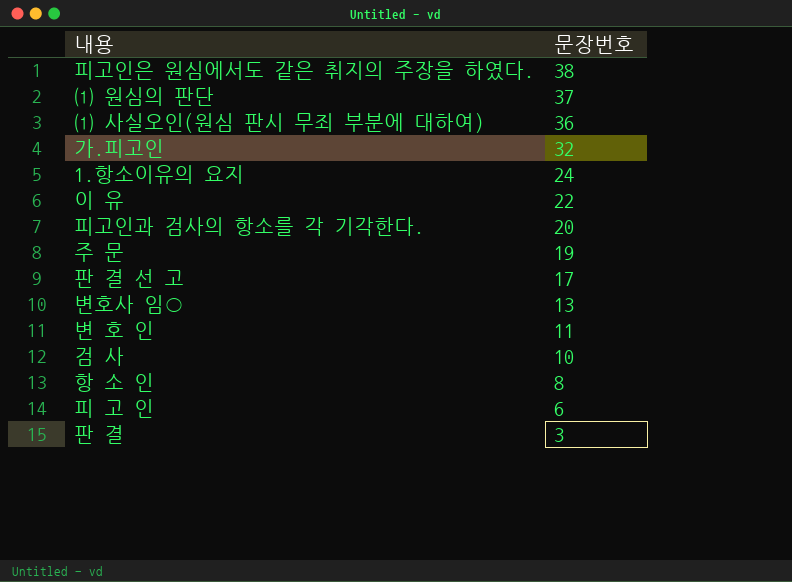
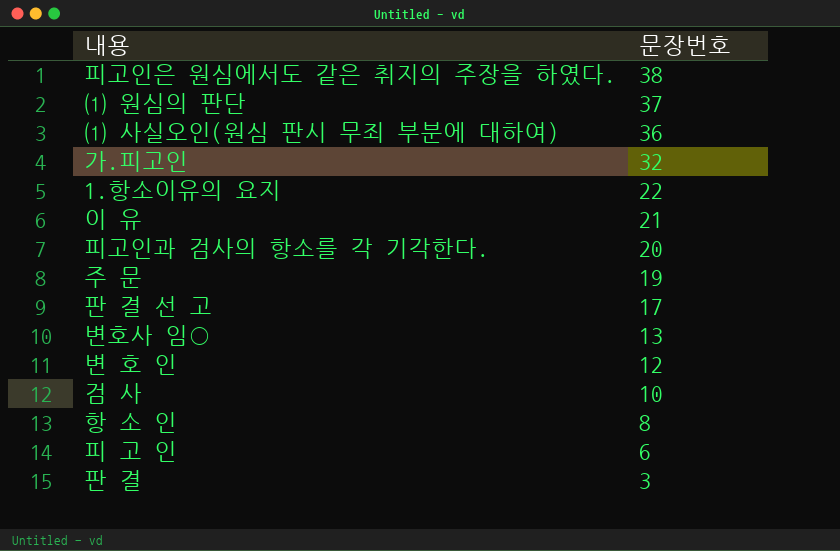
1.항소이유의 요지 | 문장번호: 24 -> 22
이 유 | 문장번호: 22 -> 21
변 호 인 | 문장번호: 11 -> 12

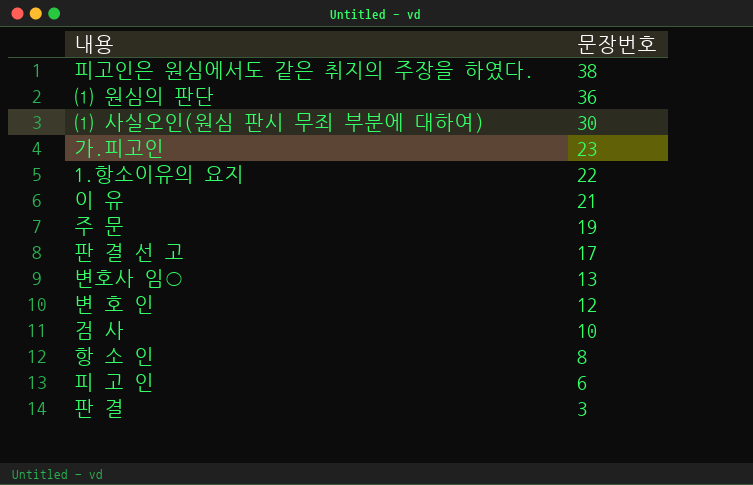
row 피고인과 검사의 항소를 각 기각한다.: 20 -> none
⑴ 원심의 판단 | 문장번호: 37 -> 36
⑴ 사실오인(원심 판시 무죄 부분에 대하여) | 문장번호: 36 -> 30
가.피고인 | 문장번호: 32 -> 23

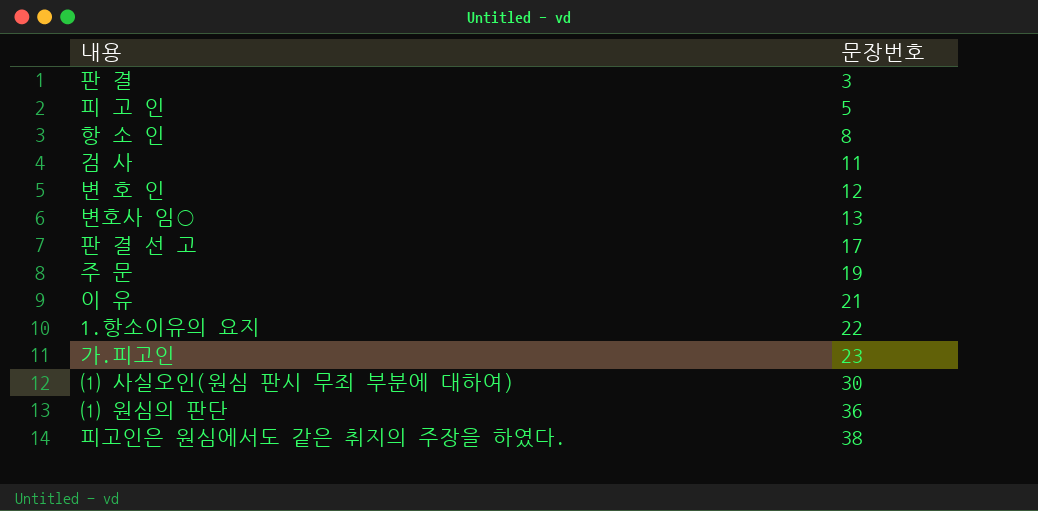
row order: 문장번호 descending -> 문장번호 ascending
피 고 인 | 문장번호: 6 -> 5
검 사 | 문장번호: 10 -> 11

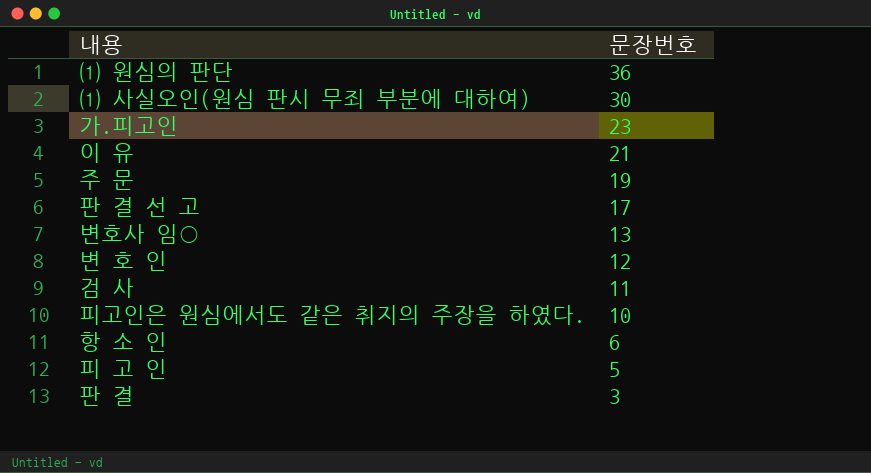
row order: 문장번호 ascending -> 문장번호 descending
row 1.항소이유의 요지: 22 -> none
피고인은 원심에서도 같은 취지의 주장을 하였다. | 문장번호: 38 -> 10
항 소 인 | 문장번호: 8 -> 6

